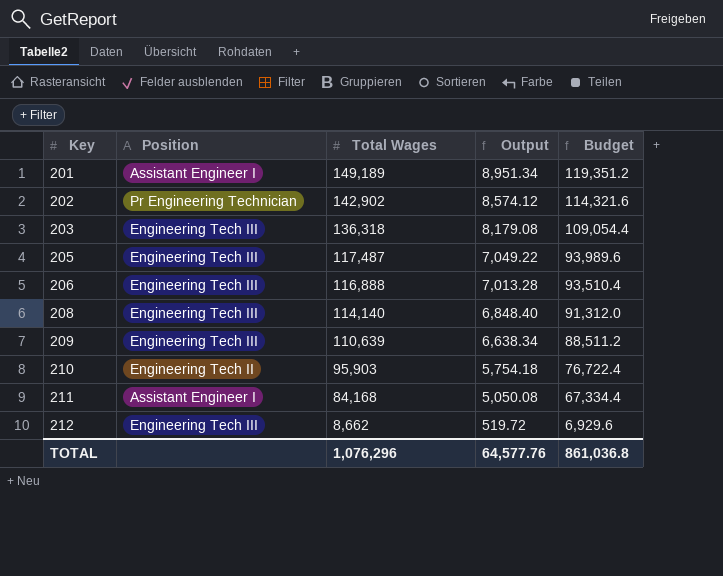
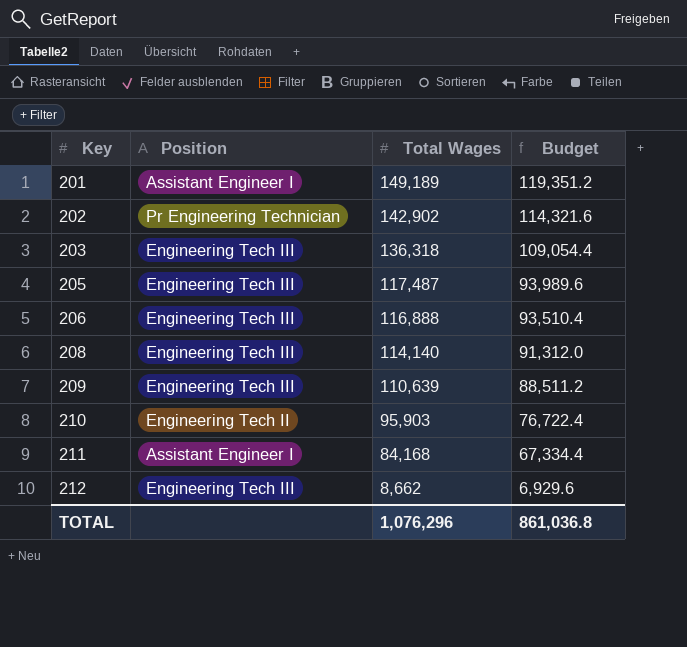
column Output | formula: [Total Wages] * 0.06 -> none

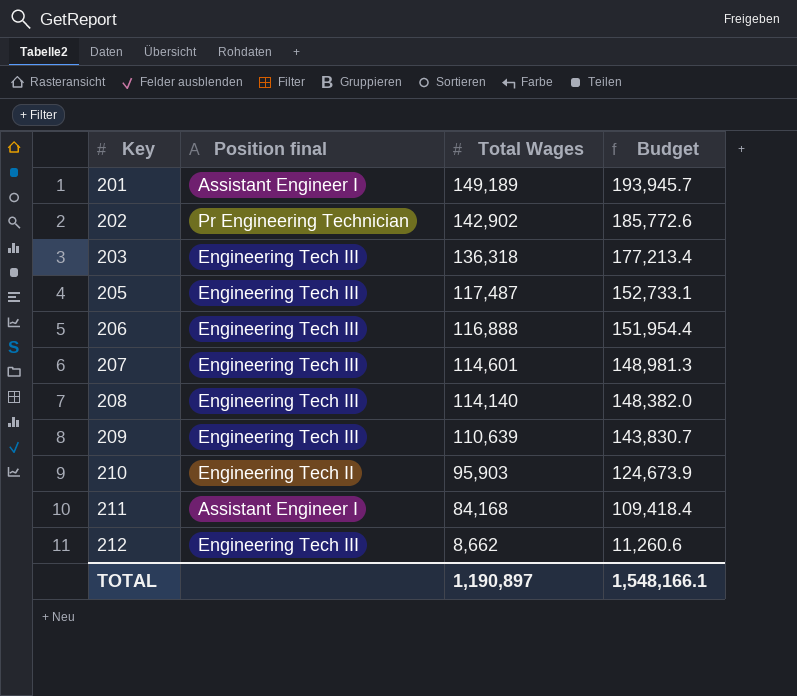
column name: Position -> Position final
column Budget | formula: [Total Wages] * 0.8 -> [Total Wages] * 1.3
row 207: none -> Engineering Tech III | 114,601 | 148,981.3
TOTAL | Total Wages: 1,076,296 -> 1,190,897
TOTAL | Budget: 861,036.8 -> 1,548,166.1

